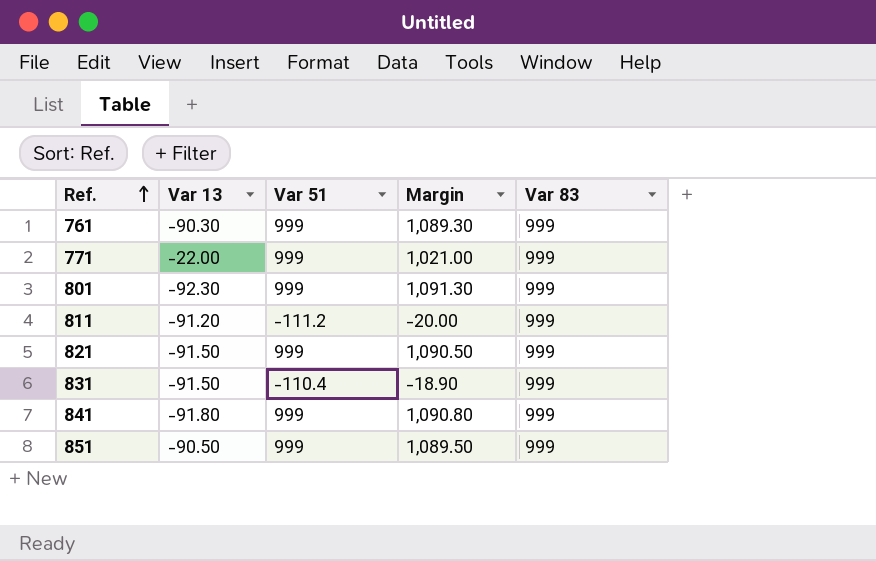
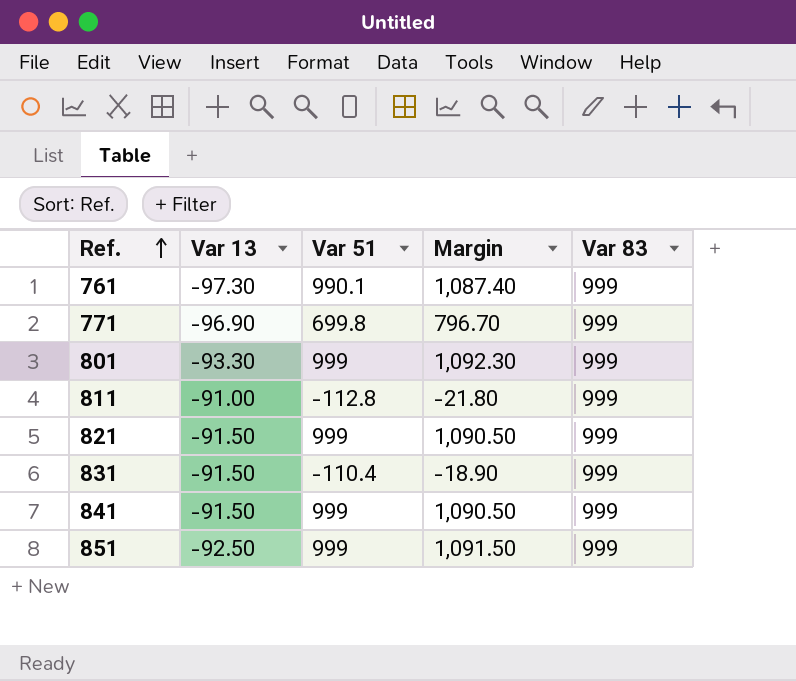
761 | Var 13: -90.30 -> -97.30
761 | Var 51: 999 -> 990.1
761 | Margin: 1,089.30 -> 1,087.40
771 | Var 13: -22.00 -> -96.90
771 | Var 51: 999 -> 699.8
771 | Margin: 1,021.00 -> 796.70
801 | Var 13: -92.30 -> -93.30
801 | Margin: 1,091.30 -> 1,092.30
811 | Var 13: -91.20 -> -91.00
811 | Var 51: -111.2 -> -112.8
811 | Margin: -20.00 -> -21.80
841 | Var 13: -91.80 -> -91.50
841 | Margin: 1,090.80 -> 1,090.50
851 | Var 13: -90.50 -> -92.50
851 | Margin: 1,089.50 -> 1,091.50

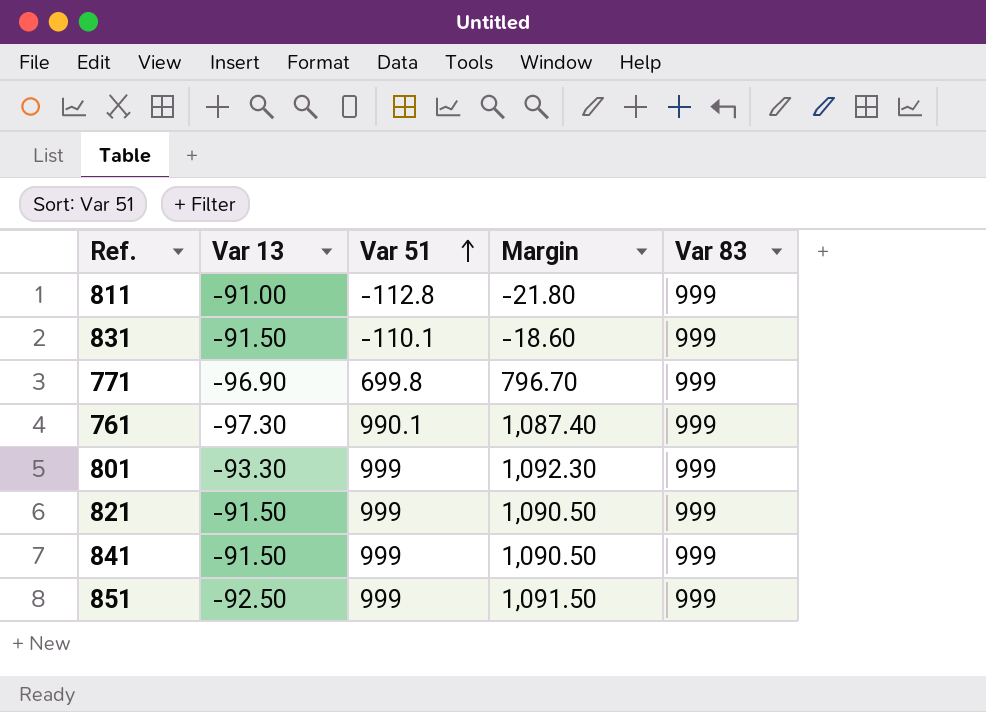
row order: Ref. ascending -> Var 51 ascending
831 | Var 51: -110.4 -> -110.1
831 | Margin: -18.90 -> -18.60

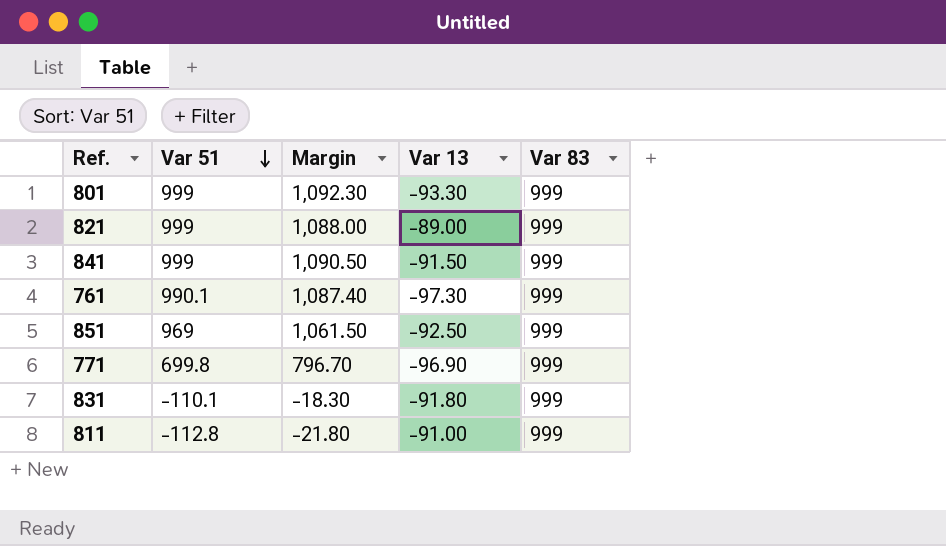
row order: Var 51 ascending -> Var 51 descending
column Var 13 | position: 2 -> 4
821 | Margin: 1,090.50 -> 1,088.00
821 | Var 13: -91.50 -> -89.00
851 | Var 51: 999 -> 969
851 | Margin: 1,091.50 -> 1,061.50
831 | Margin: -18.60 -> -18.30
831 | Var 13: -91.50 -> -91.80

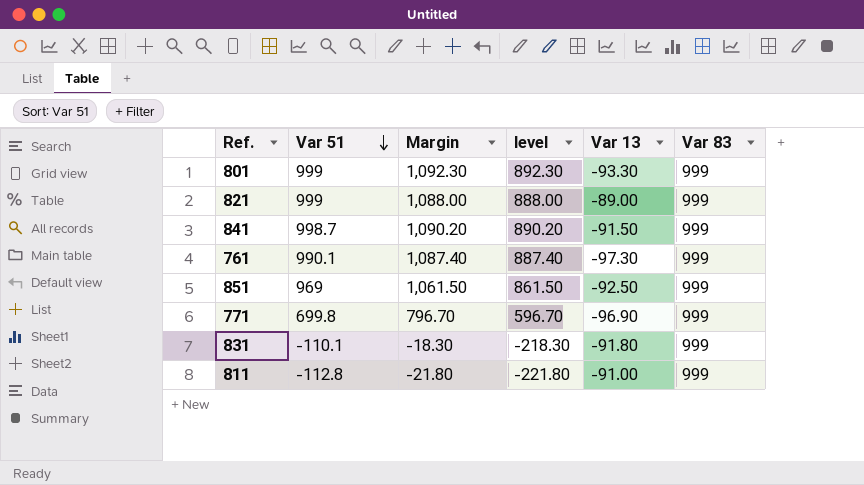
column level | formula: none -> [Margin] - 200
841 | Var 51: 999 -> 998.7
841 | Margin: 1,090.50 -> 1,090.20

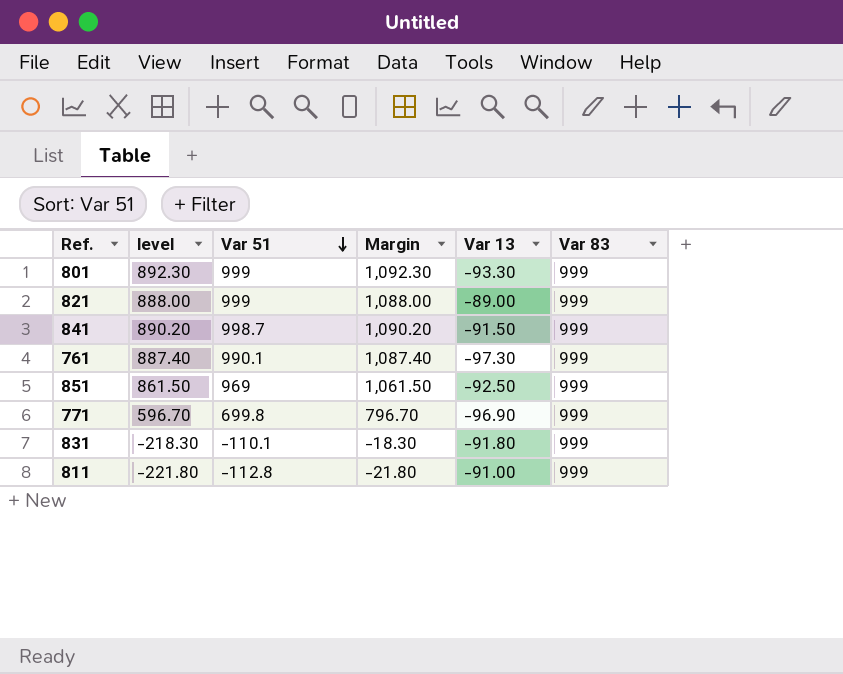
column level | position: 4 -> 2

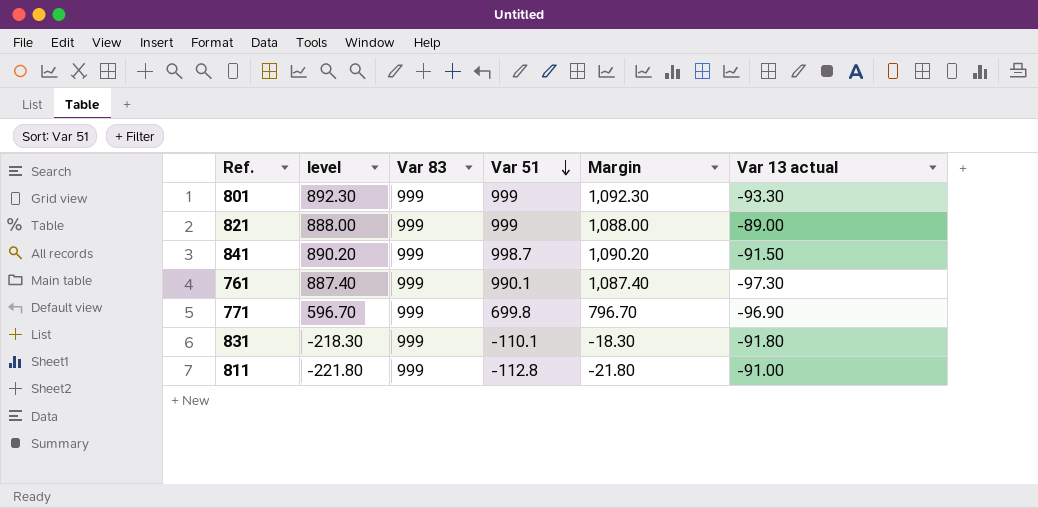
column Var 83 | position: 6 -> 3
column name: Var 13 -> Var 13 actual
row 851: 861.50 | 969 | 1,061.50 | -92.50 | 999 -> none

